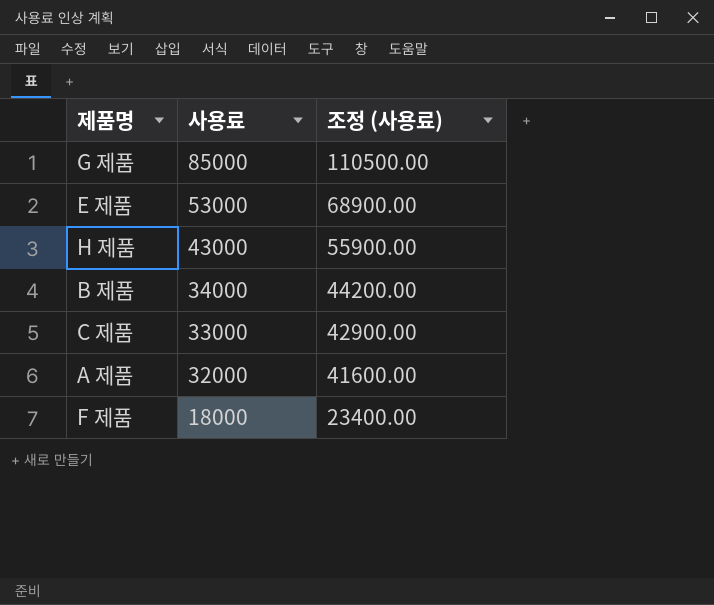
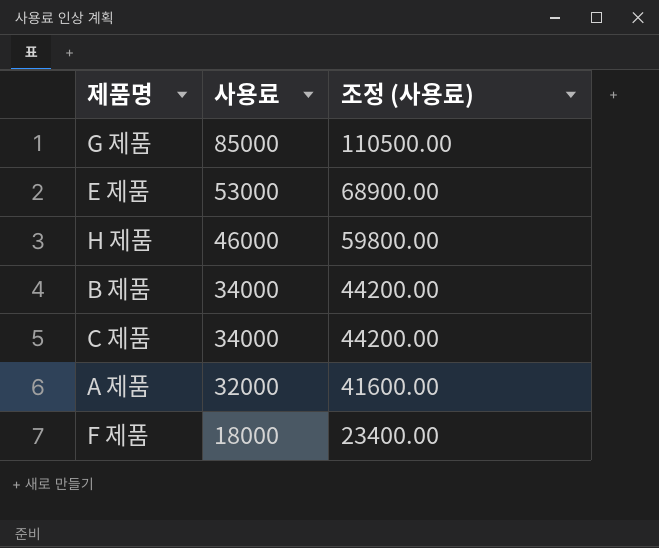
H 제품 | 사용료: 43000 -> 46000
H 제품 | 조정 (사용료): 55900.00 -> 59800.00
C 제품 | 사용료: 33000 -> 34000
C 제품 | 조정 (사용료): 42900.00 -> 44200.00

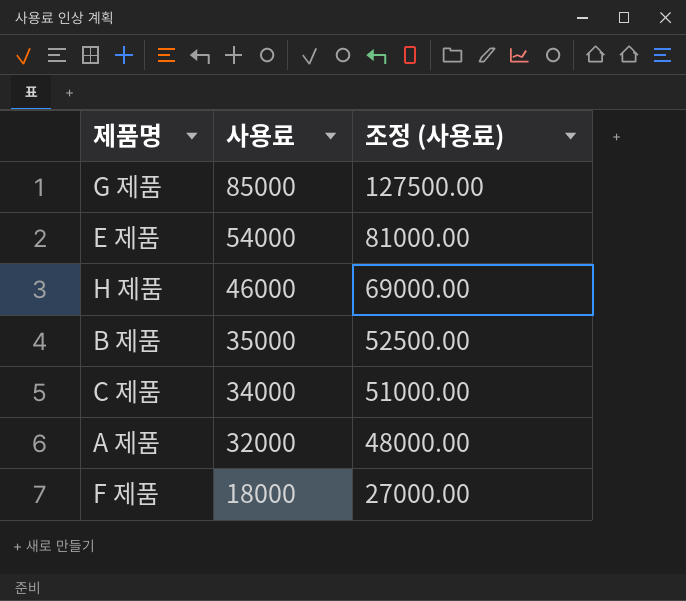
column 조정 (사용료) | formula: [사용료] * 1.3 -> [사용료] * 1.5
E 제품 | 사용료: 53000 -> 54000
B 제품 | 사용료: 34000 -> 35000

